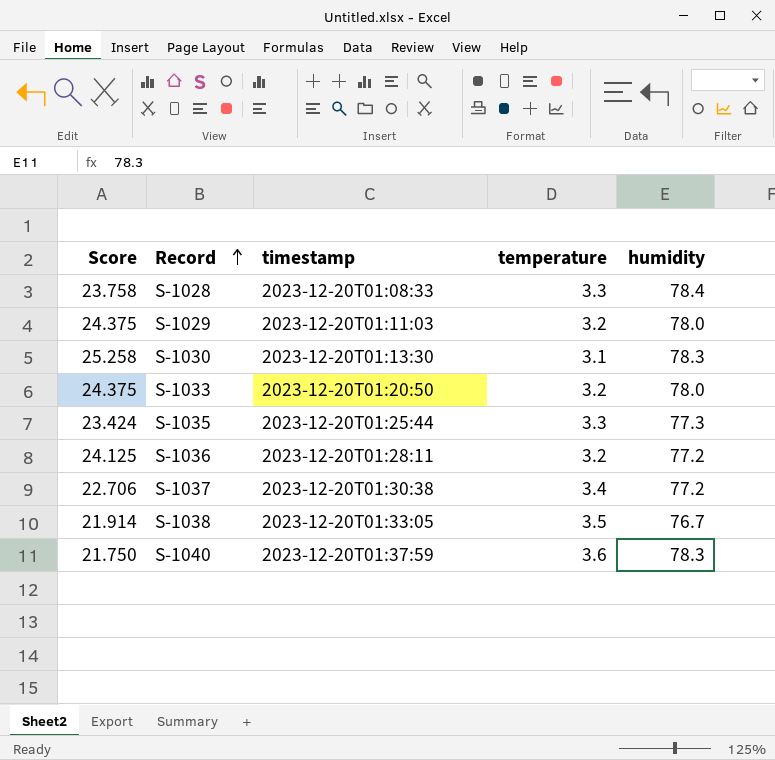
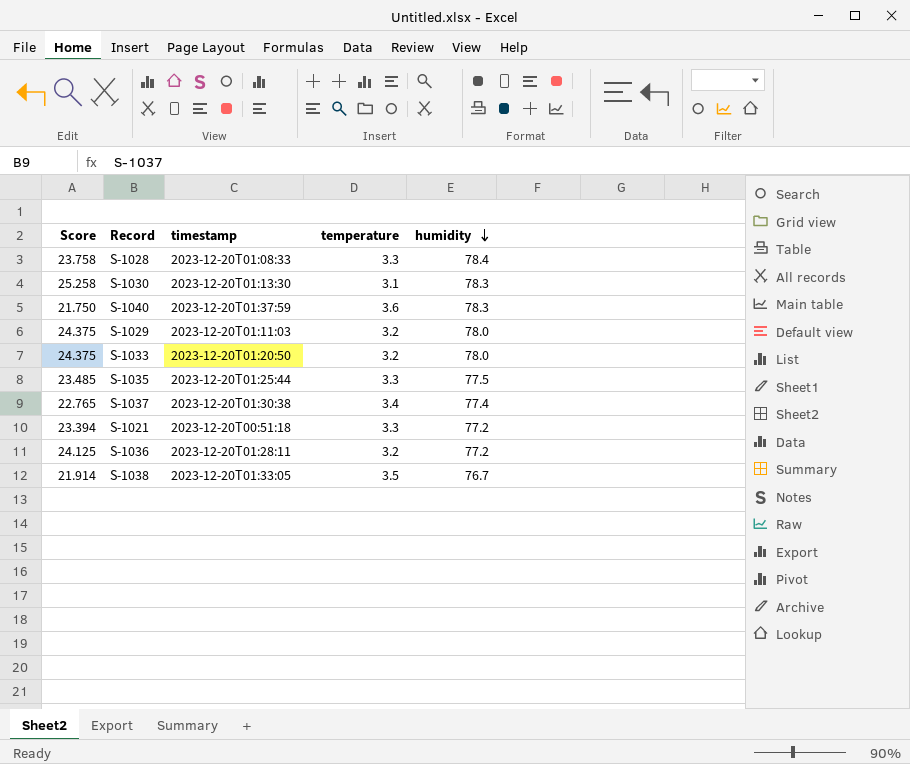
row order: Record ascending -> humidity descending
S-1035 | Score: 23.424 -> 23.485
S-1035 | humidity: 77.3 -> 77.5
S-1037 | Score: 22.706 -> 22.765
S-1037 | humidity: 77.2 -> 77.4
row S-1021: none -> 23.394 | 2023-12-20T00:51:18 | 3.3 | 77.2

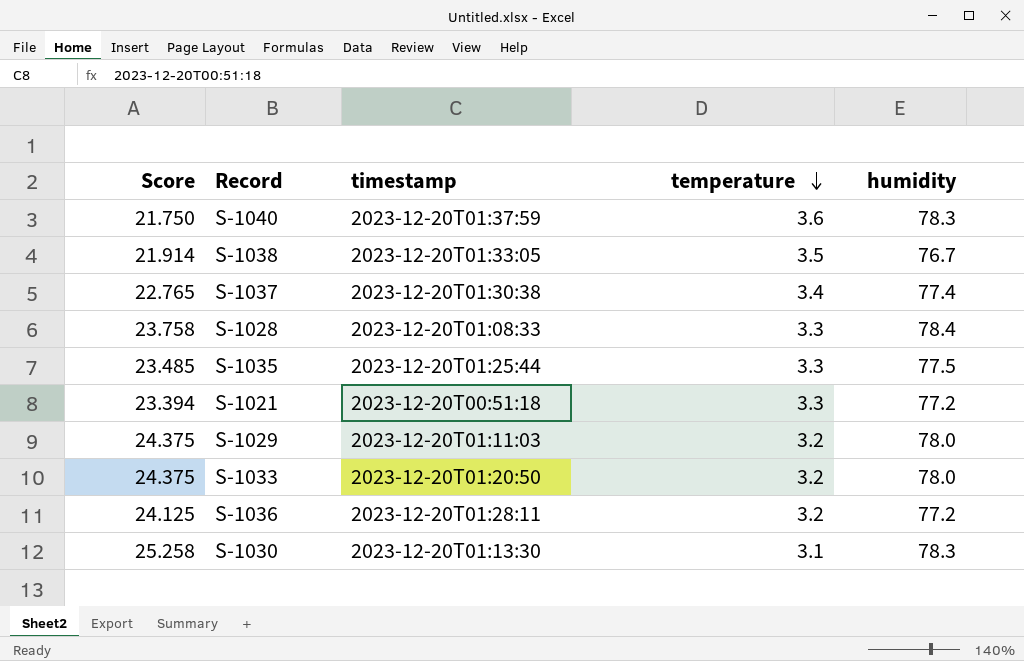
row order: humidity descending -> temperature descending

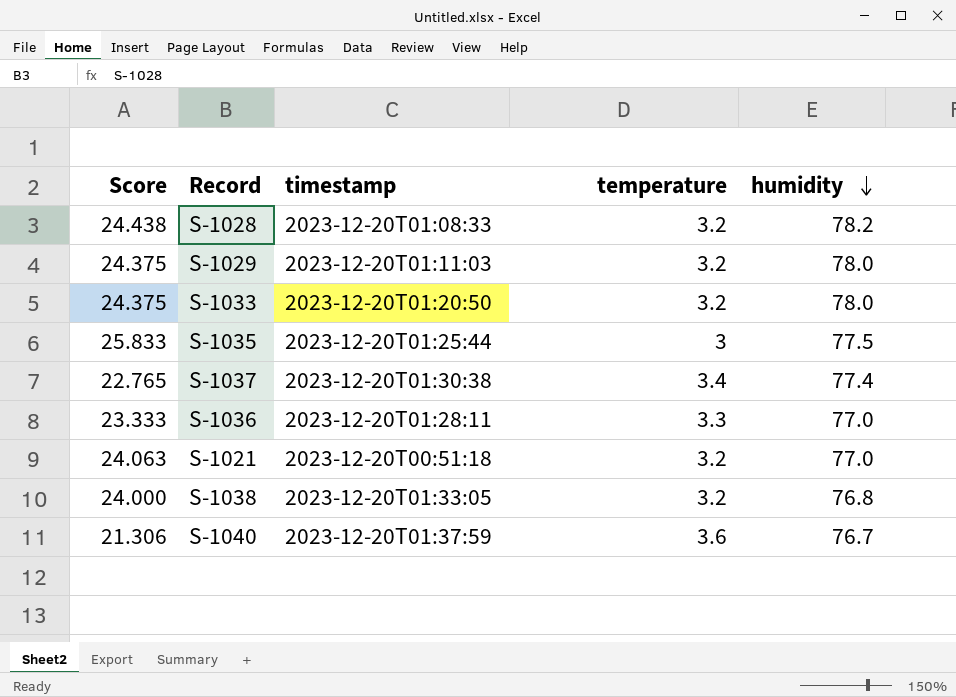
row order: temperature descending -> humidity descending
row S-1030: 25.258 | 2023-12-20T01:13:30 | 3.1 | 78.3 -> none
S-1028 | Score: 23.758 -> 24.438
S-1028 | temperature: 3.3 -> 3.2
S-1028 | humidity: 78.4 -> 78.2
S-1035 | Score: 23.485 -> 25.833
S-1035 | temperature: 3.3 -> 3
S-1036 | Score: 24.125 -> 23.333
S-1036 | temperature: 3.2 -> 3.3
S-1036 | humidity: 77.2 -> 77.0
S-1021 | Score: 23.394 -> 24.063
S-1021 | temperature: 3.3 -> 3.2
S-1021 | humidity: 77.2 -> 77.0
S-1038 | Score: 21.914 -> 24.000
S-1038 | temperature: 3.5 -> 3.2
S-1038 | humidity: 76.7 -> 76.8
S-1040 | Score: 21.750 -> 21.306
S-1040 | humidity: 78.3 -> 76.7

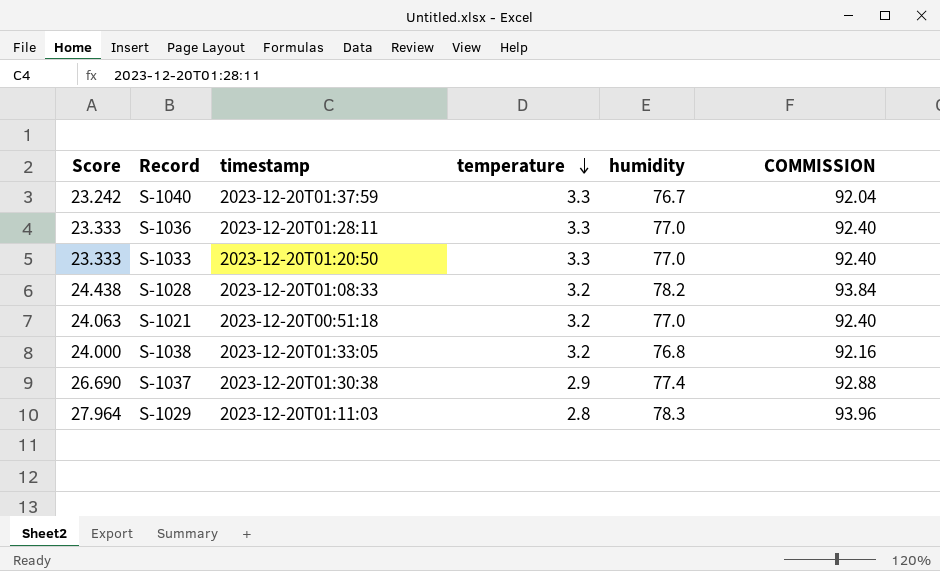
row order: humidity descending -> temperature descending
column COMMISSION | formula: none -> [humidity] * 1.2
row S-1035: 25.833 | 2023-12-20T01:25:44 | 3 | 77.5 -> none
S-1040 | Score: 21.306 -> 23.242
S-1040 | temperature: 3.6 -> 3.3
S-1033 | Score: 24.375 -> 23.333
S-1033 | temperature: 3.2 -> 3.3
S-1033 | humidity: 78.0 -> 77.0
S-1037 | Score: 22.765 -> 26.690
S-1037 | temperature: 3.4 -> 2.9
S-1029 | Score: 24.375 -> 27.964
S-1029 | temperature: 3.2 -> 2.8
S-1029 | humidity: 78.0 -> 78.3

